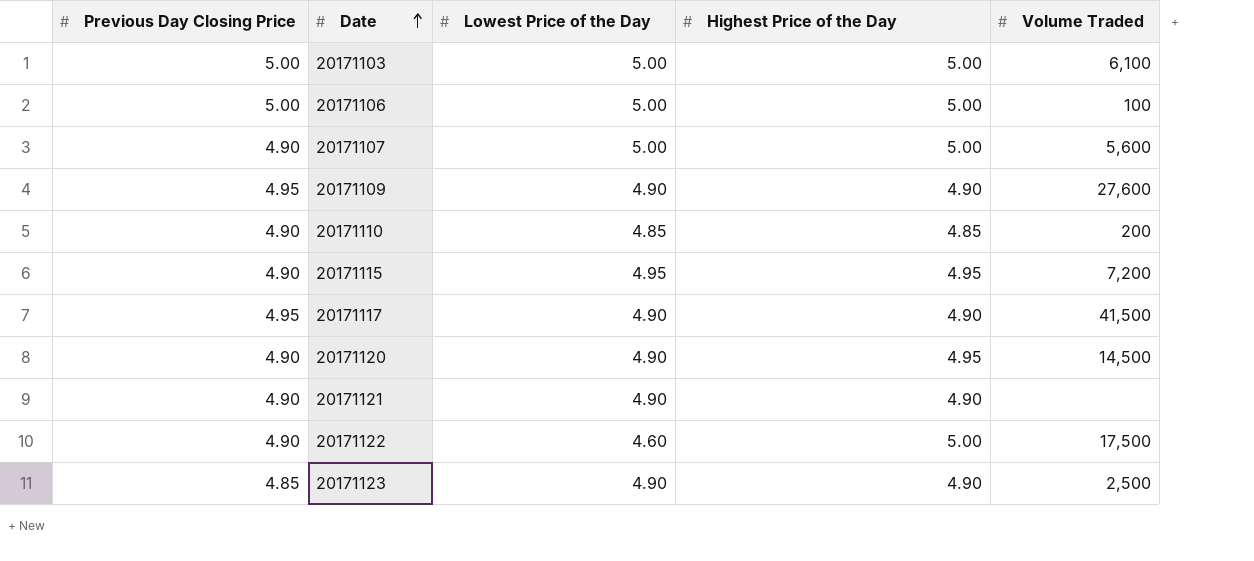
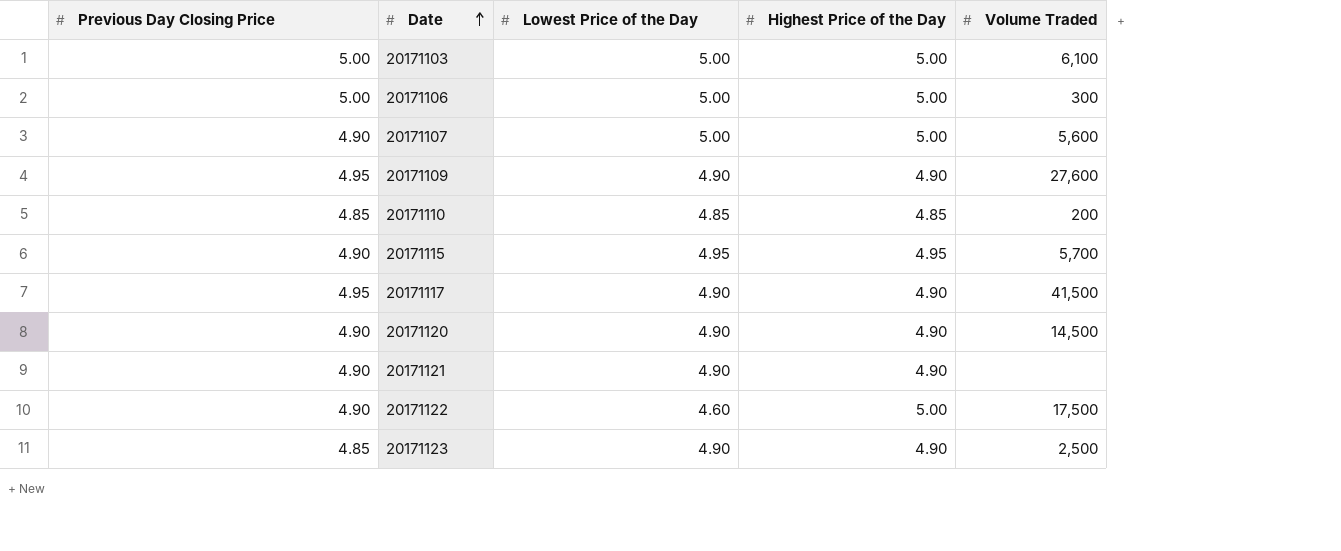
20171106 | Volume Traded: 100 -> 300
20171110 | Previous Day Closing Price: 4.90 -> 4.85
20171115 | Volume Traded: 7,200 -> 5,700
20171120 | Highest Price of the Day: 4.95 -> 4.90

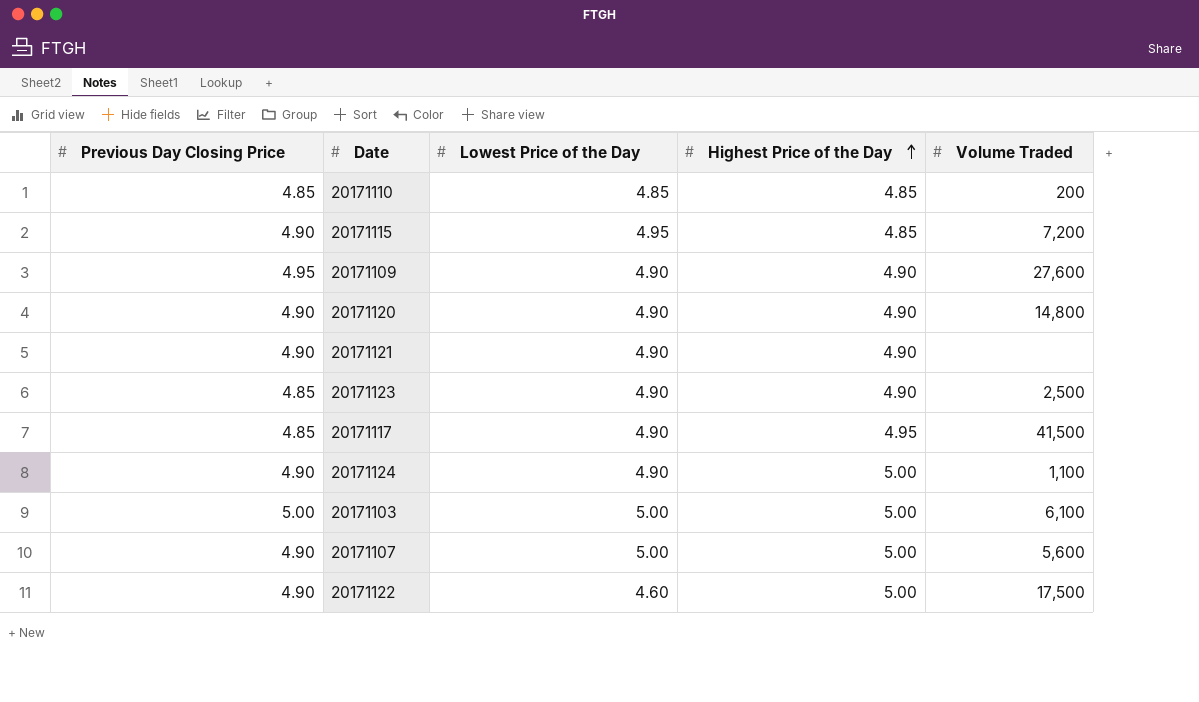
row order: Date ascending -> Highest Price of the Day ascending
row 20171106: 5.00 | 5.00 | 5.00 | 300 -> none
20171115 | Highest Price of the Day: 4.95 -> 4.85
20171115 | Volume Traded: 5,700 -> 7,200
20171120 | Volume Traded: 14,500 -> 14,800
20171117 | Previous Day Closing Price: 4.95 -> 4.85
20171117 | Highest Price of the Day: 4.90 -> 4.95
row 20171124: none -> 4.90 | 4.90 | 5.00 | 1,100

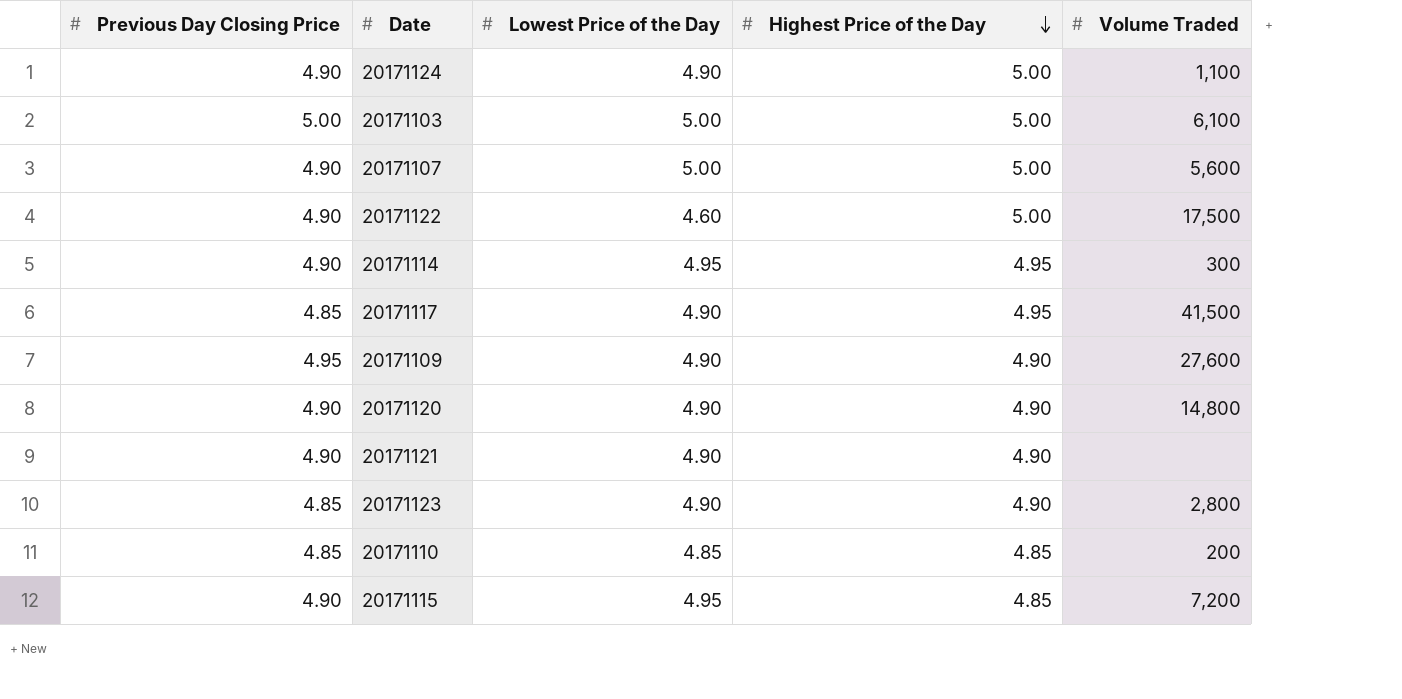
row order: Highest Price of the Day ascending -> Highest Price of the Day descending
row 20171114: none -> 4.90 | 4.95 | 4.95 | 300
20171123 | Volume Traded: 2,500 -> 2,800

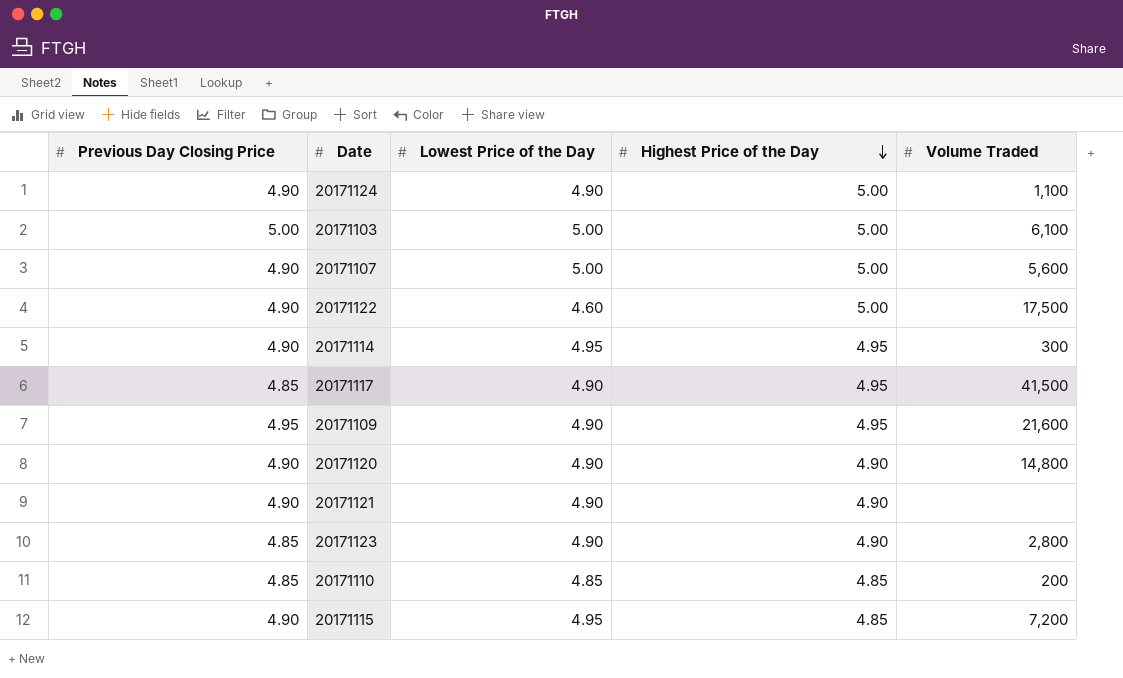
20171109 | Highest Price of the Day: 4.90 -> 4.95
20171109 | Volume Traded: 27,600 -> 21,600

